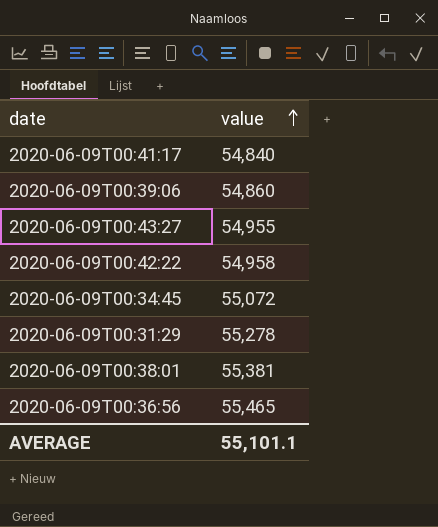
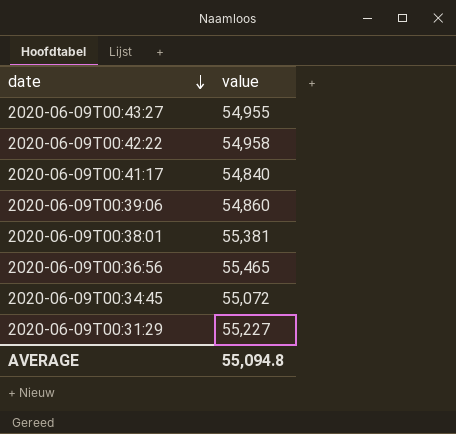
row order: value ascending -> date descending
2020-06-09T00:31:29 | value: 55,278 -> 55,227
AVERAGE | value: 55,101.1 -> 55,094.8

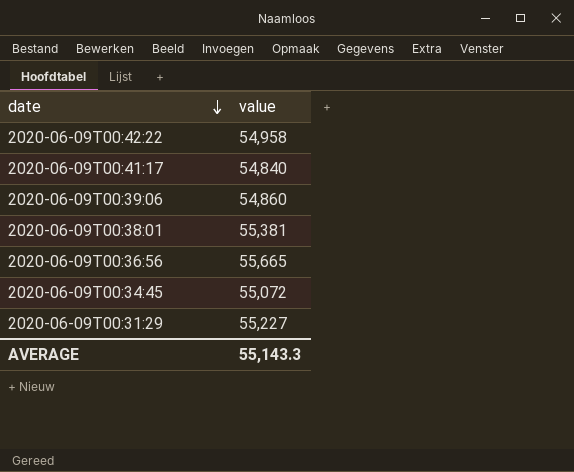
row 2020-06-09T00:43:27: 54,955 -> none
2020-06-09T00:36:56 | value: 55,465 -> 55,665
AVERAGE | value: 55,094.8 -> 55,143.3

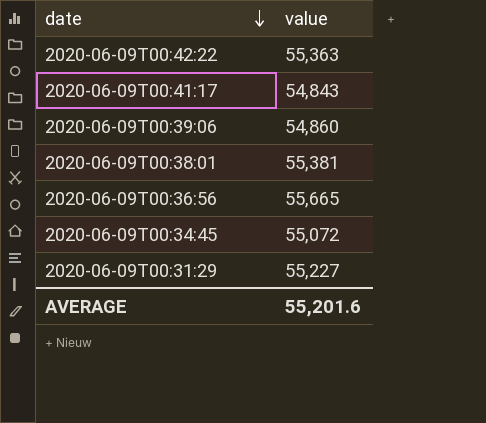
2020-06-09T00:42:22 | value: 54,958 -> 55,363
2020-06-09T00:41:17 | value: 54,840 -> 54,843
AVERAGE | value: 55,143.3 -> 55,201.6

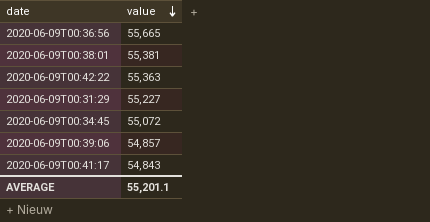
row order: date descending -> value descending
2020-06-09T00:39:06 | value: 54,860 -> 54,857
AVERAGE | value: 55,201.6 -> 55,201.1

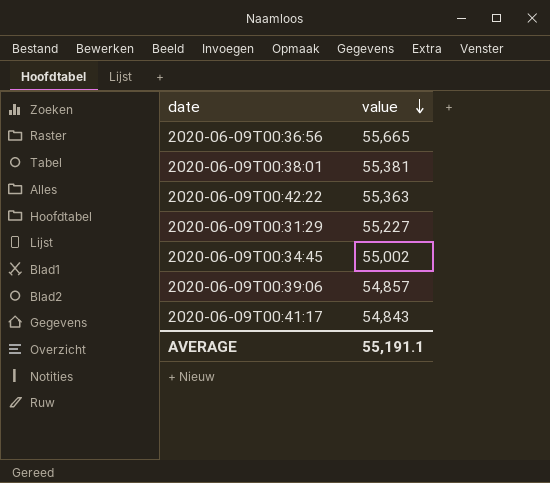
2020-06-09T00:34:45 | value: 55,072 -> 55,002
AVERAGE | value: 55,201.1 -> 55,191.1

